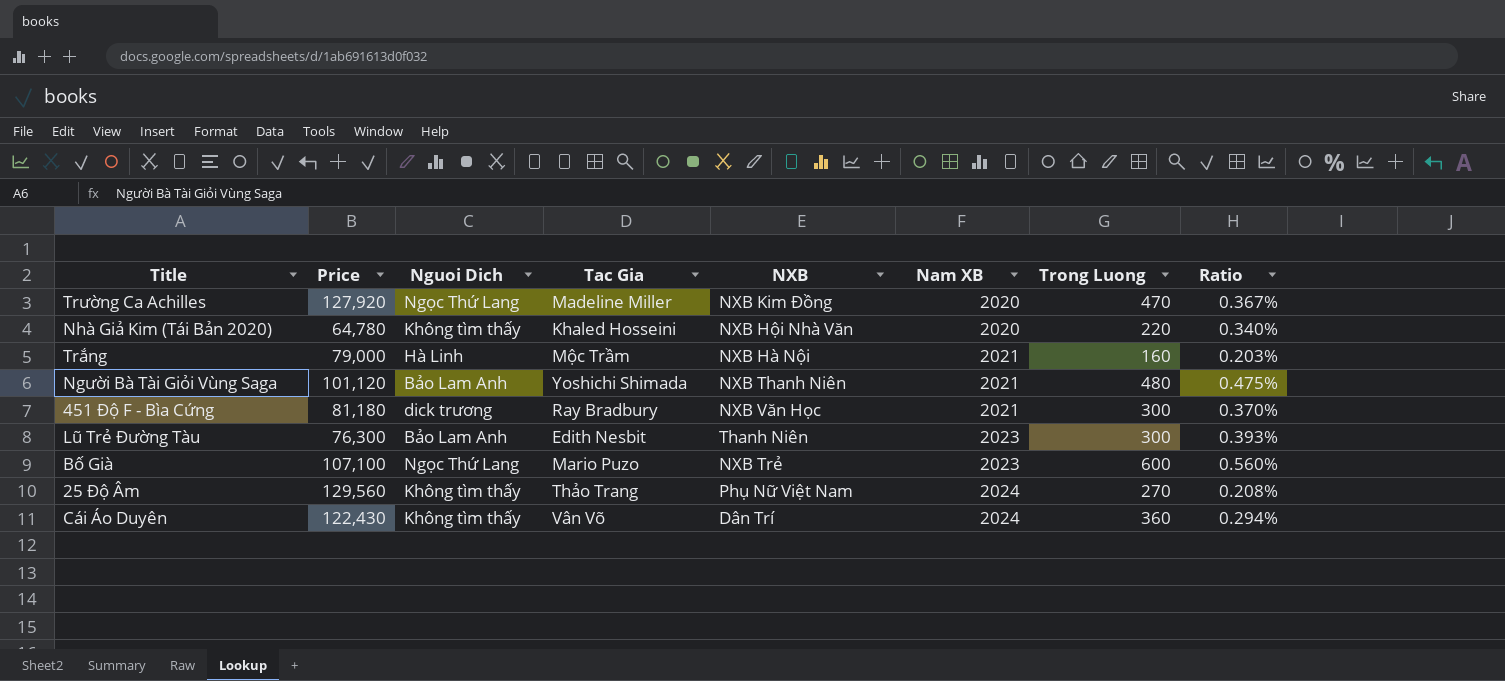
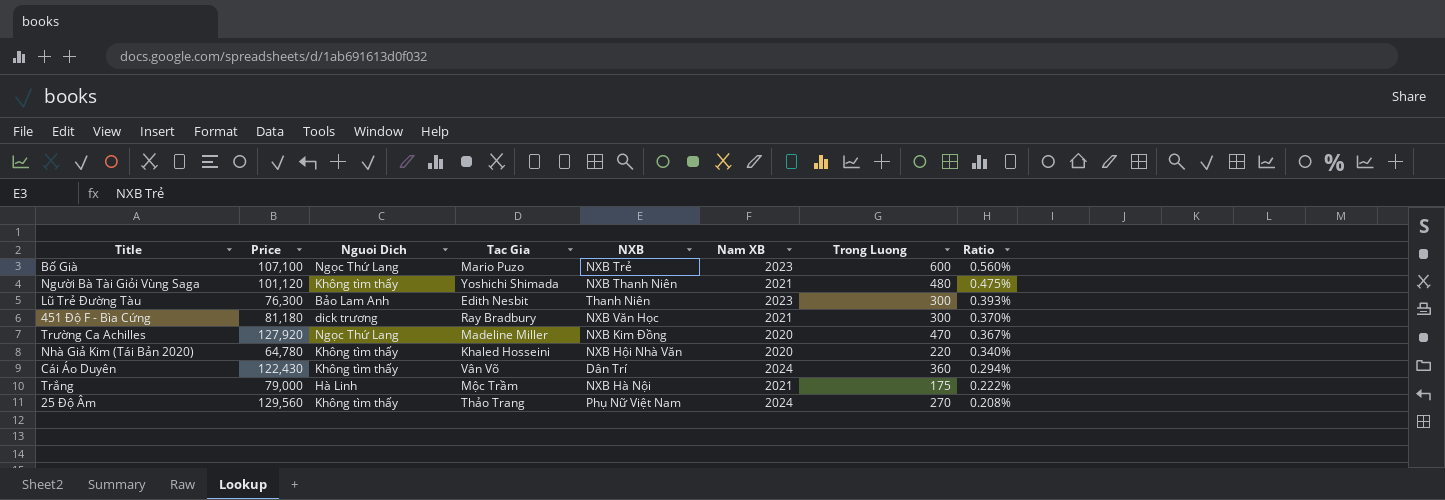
row order: Nam XB ascending -> Ratio descending
Người Bà Tài Giỏi Vùng Saga | Nguoi Dich: Bảo Lam Anh -> Không tìm thấy
Trắng | Trong Luong: 160 -> 175
Trắng | Ratio: 0.203% -> 0.222%

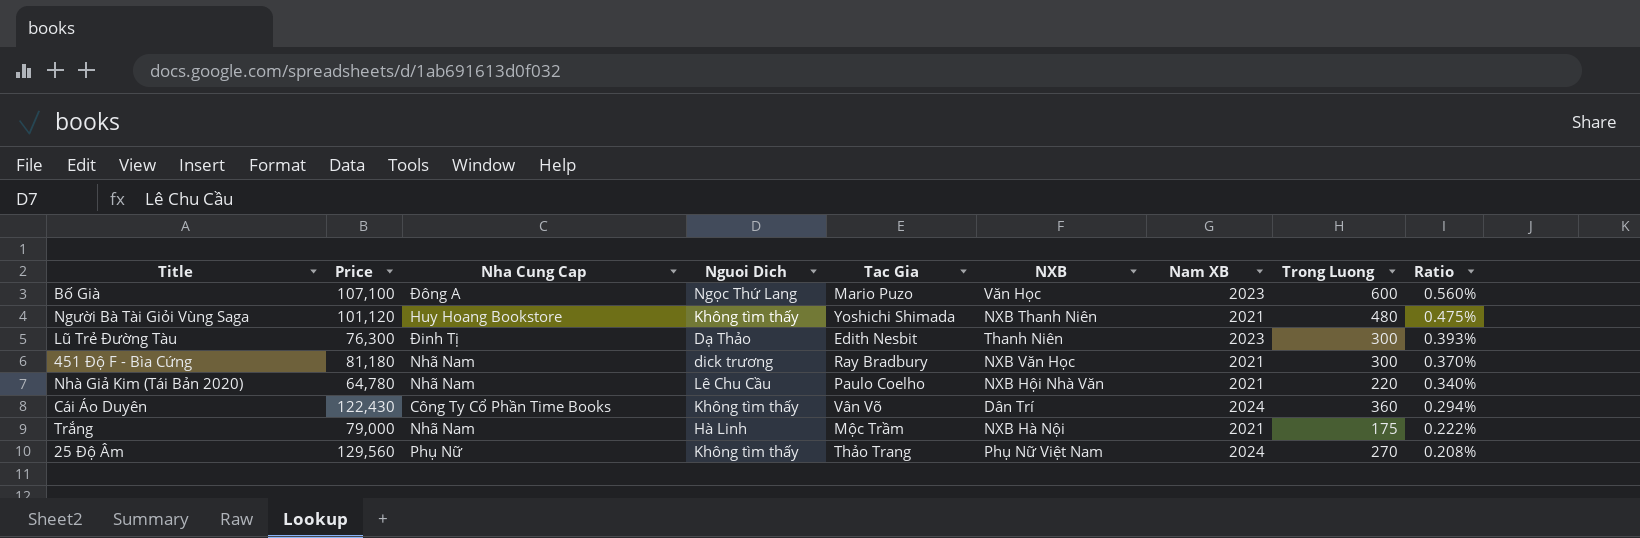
column Nha Cung Cap | position: none -> 3
row Trường Ca Achilles: 127,920 | Ngọc Thứ Lang | Madeline Miller | NXB Kim Đồng | 2020 | 470 | 0.367% -> none
Bố Già | NXB: NXB Trẻ -> Văn Học
Lũ Trẻ Đường Tàu | Nguoi Dich: Bảo Lam Anh -> Dạ Thảo
Nhà Giả Kim (Tái Bản 2020) | Nguoi Dich: Không tìm thấy -> Lê Chu Cầu
Nhà Giả Kim (Tái Bản 2020) | Tac Gia: Khaled Hosseini -> Paulo Coelho
Nhà Giả Kim (Tái Bản 2020) | Nam XB: 2020 -> 2021

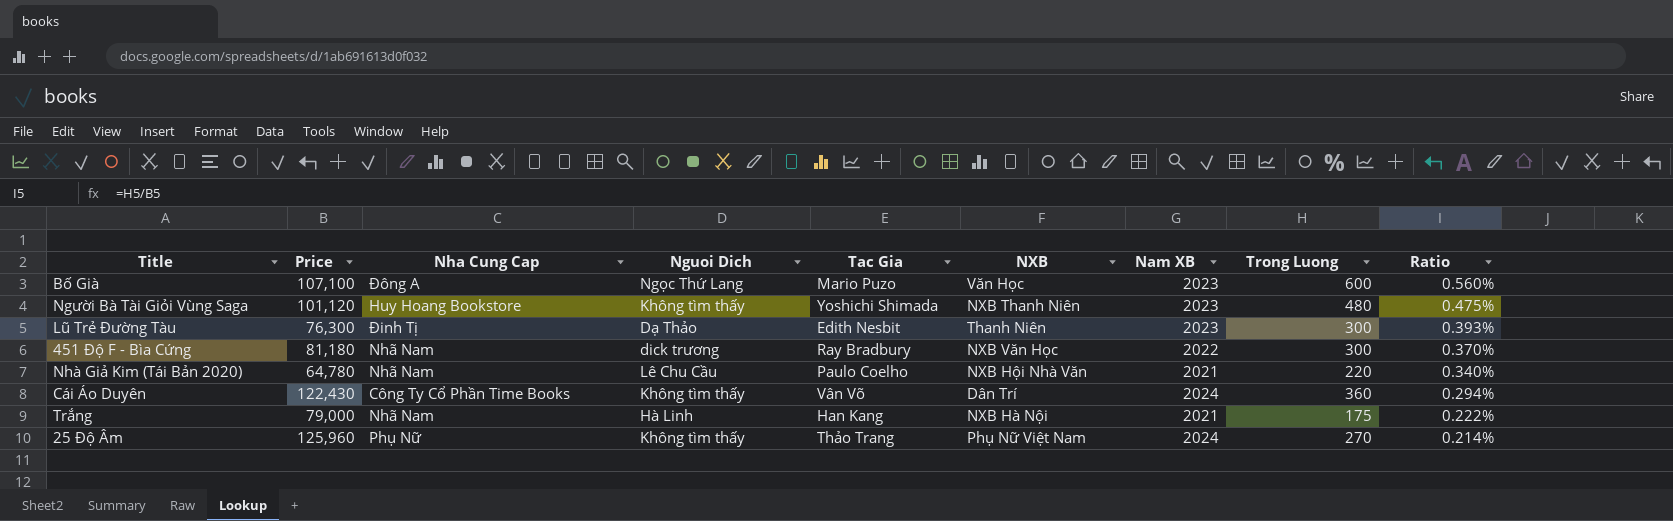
Người Bà Tài Giỏi Vùng Saga | Nam XB: 2021 -> 2023
451 Độ F - Bìa Cứng | Nam XB: 2021 -> 2022
Trắng | Tac Gia: Mộc Trầm -> Han Kang
25 Độ Âm | Price: 129,560 -> 125,960
25 Độ Âm | Ratio: 0.208% -> 0.214%

